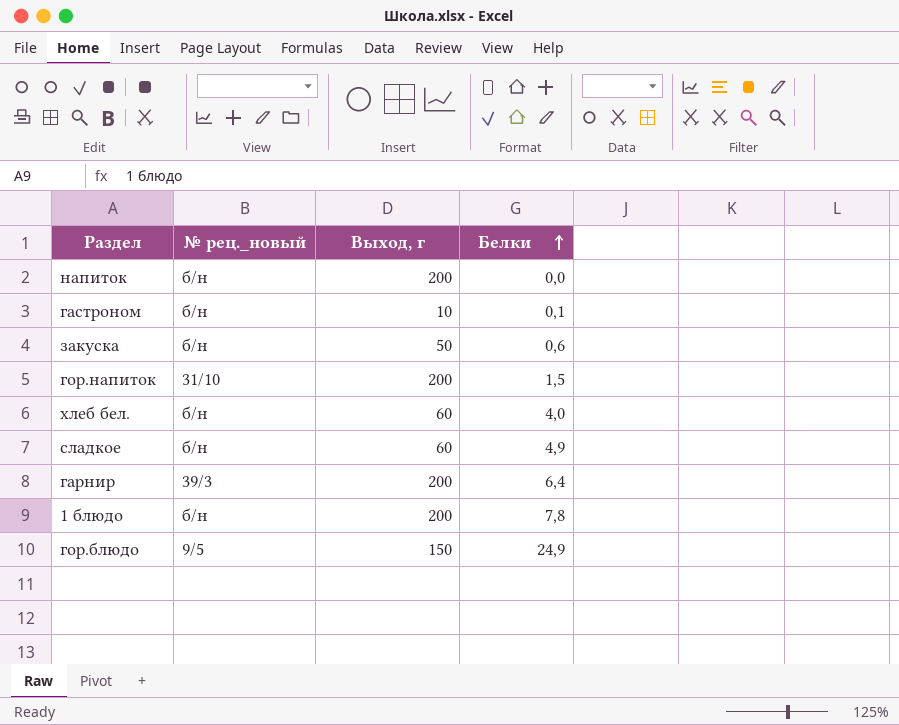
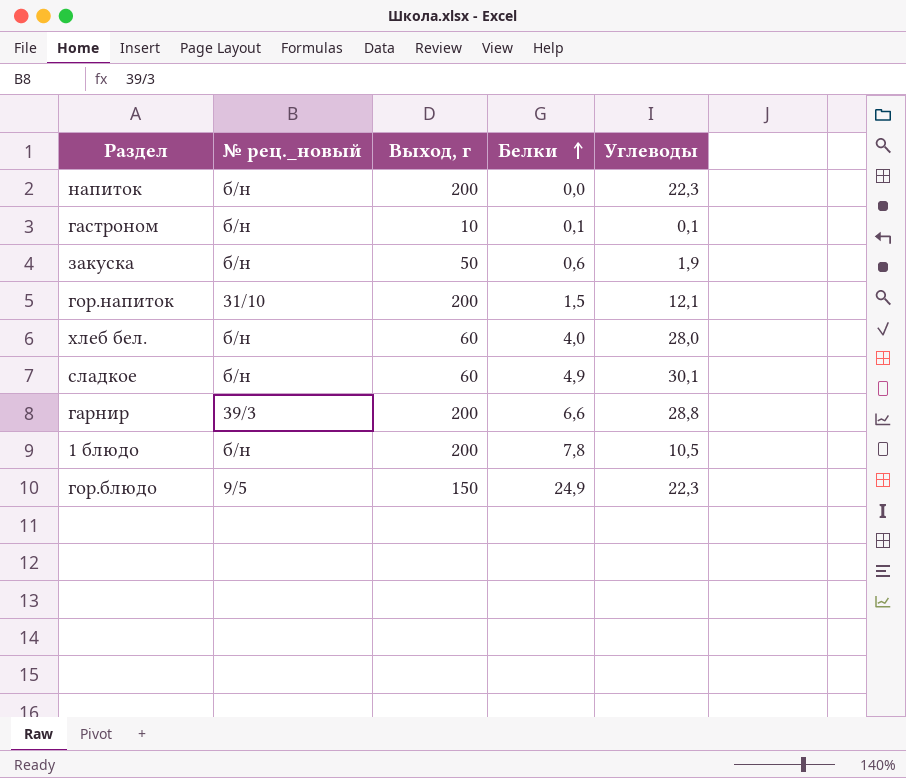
column Углеводы | position: none -> 5
гарнир | Белки: 6,4 -> 6,6

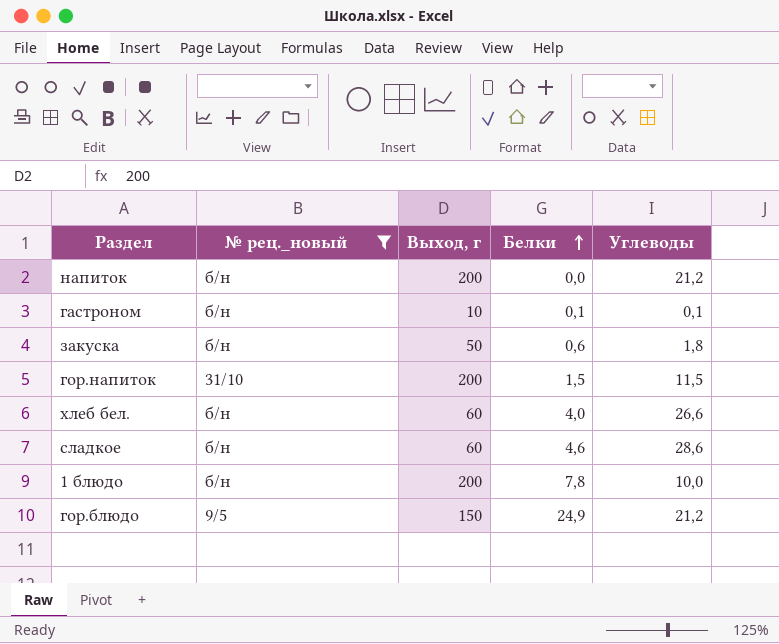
filter: none -> № рец._новый != 39/3
напиток | Углеводы: 22,3 -> 21,2
закуска | Углеводы: 1,9 -> 1,8
гор.напиток | Углеводы: 12,1 -> 11,5
хлеб бел. | Углеводы: 28,0 -> 26,6
сладкое | Белки: 4,9 -> 4,6
сладкое | Углеводы: 30,1 -> 28,6
1 блюдо | Углеводы: 10,5 -> 10,0
гор.блюдо | Углеводы: 22,3 -> 21,2

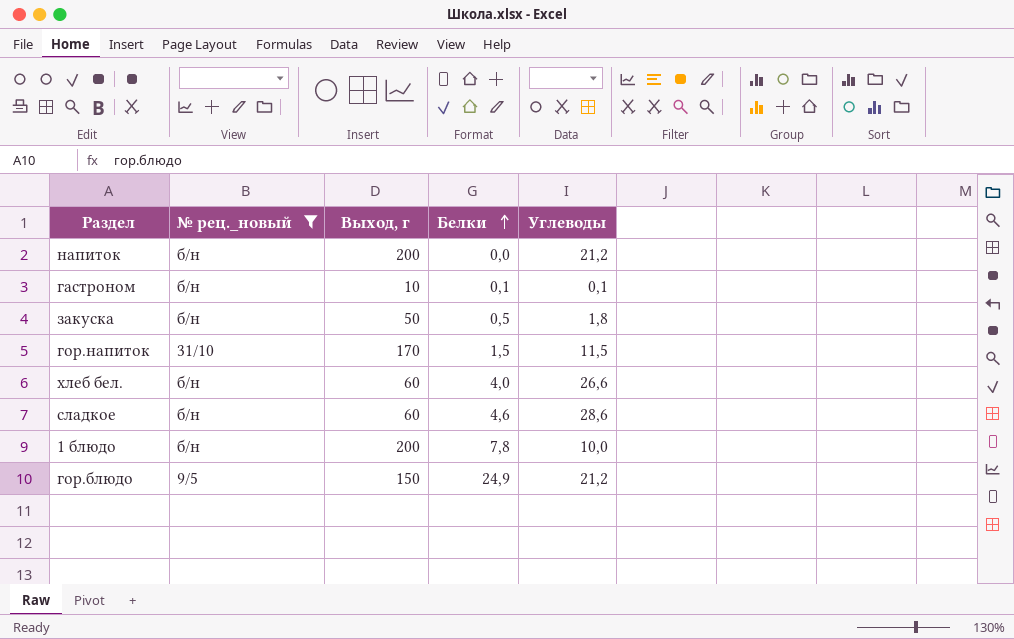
закуска | Белки: 0,6 -> 0,5
гор.напиток | Выход, г: 200 -> 170

